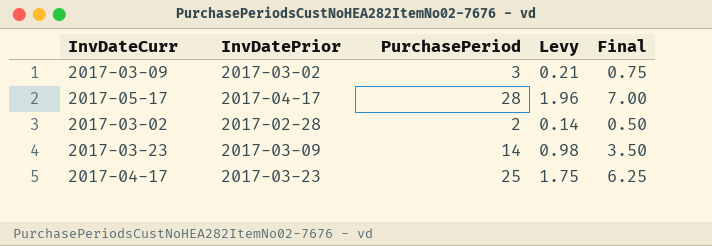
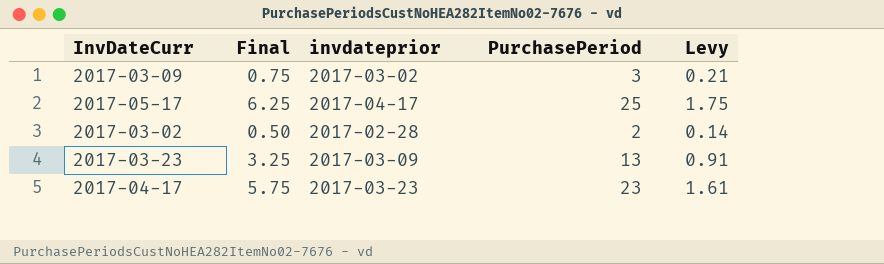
column Final | position: 5 -> 2
column name: InvDatePrior -> invdateprior
2017-05-17 | Final: 7.00 -> 6.25
2017-05-17 | PurchasePeriod: 28 -> 25
2017-05-17 | Levy: 1.96 -> 1.75
2017-03-23 | Final: 3.50 -> 3.25
2017-03-23 | PurchasePeriod: 14 -> 13
2017-03-23 | Levy: 0.98 -> 0.91
2017-04-17 | Final: 6.25 -> 5.75
2017-04-17 | PurchasePeriod: 25 -> 23
2017-04-17 | Levy: 1.75 -> 1.61

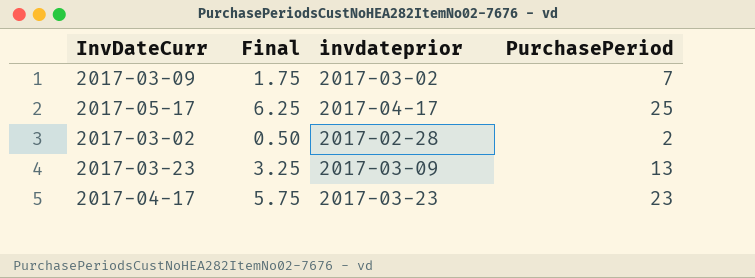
column Levy | formula: [PurchasePeriod] * 0.07 -> none
2017-03-09 | Final: 0.75 -> 1.75
2017-03-09 | PurchasePeriod: 3 -> 7

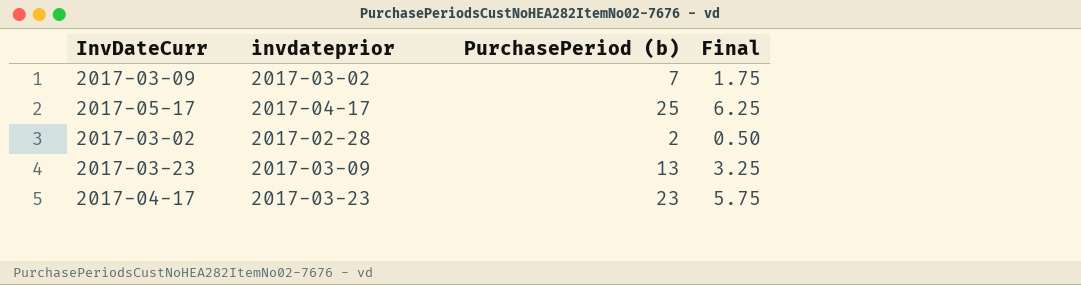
column name: PurchasePeriod -> PurchasePeriod (b)
column Final | position: 2 -> 4

